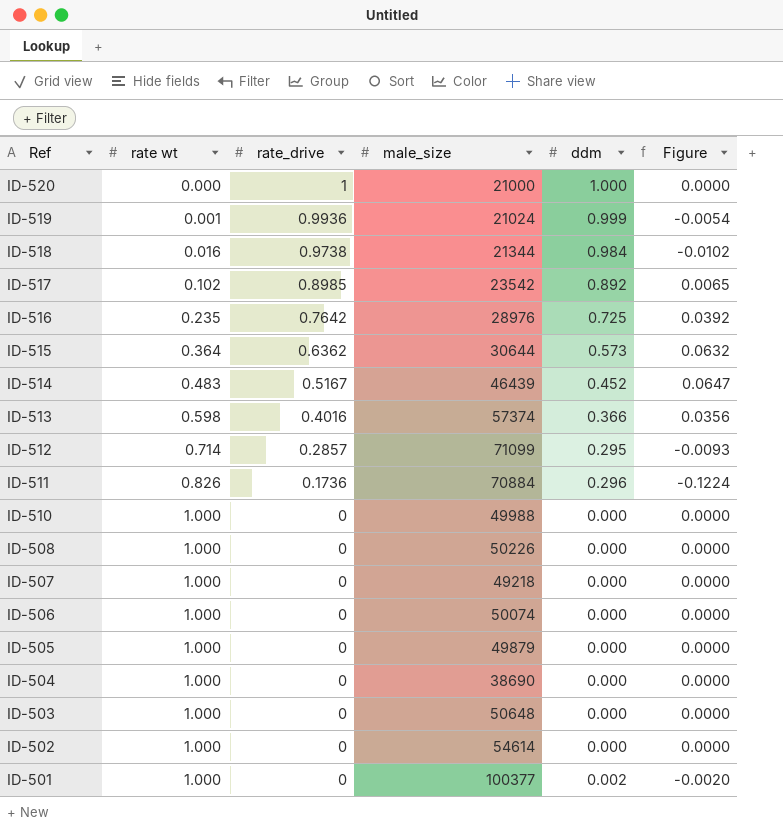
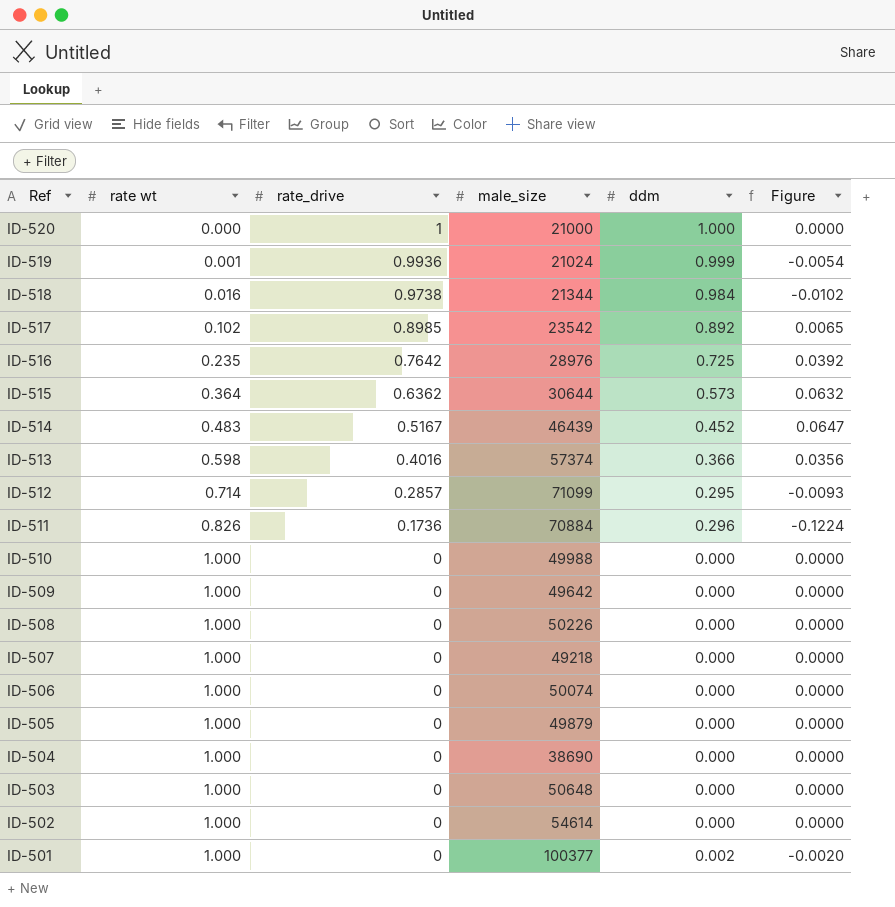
row ID-509: none -> 1.000 | 0 | 49642 | 0.000 | 0.0000

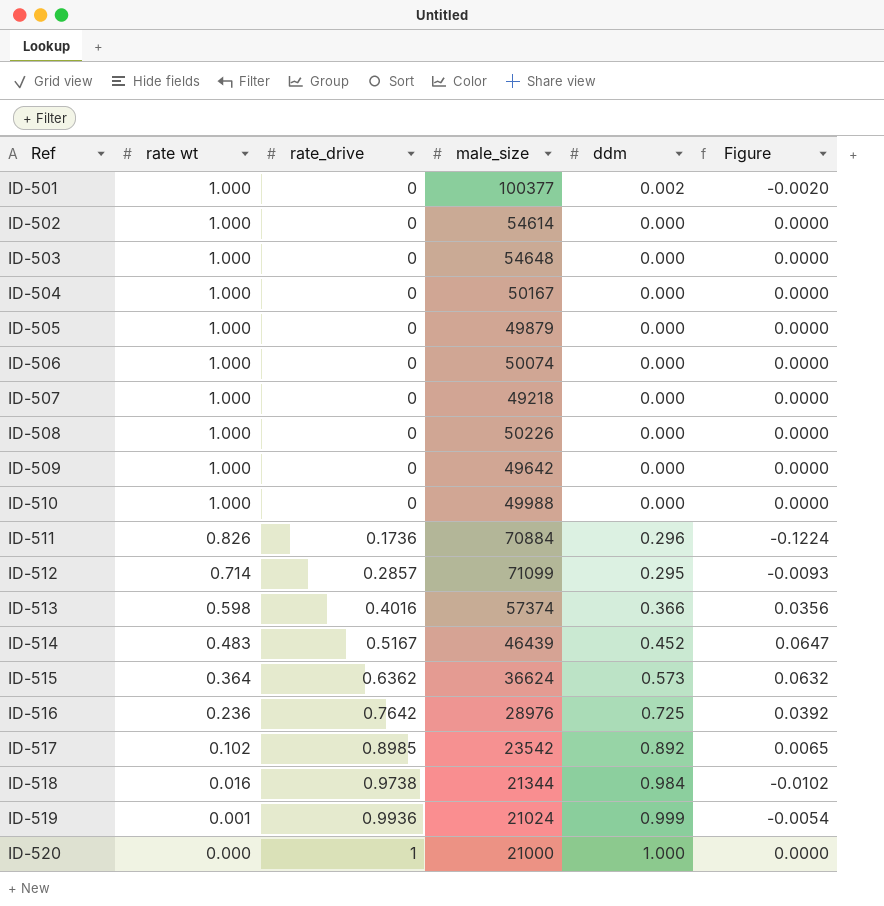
row order: Ref descending -> Ref ascending
ID-503 | male_size: 50648 -> 54648
ID-504 | male_size: 38690 -> 50167
ID-515 | male_size: 30644 -> 36624
ID-516 | rate wt: 0.235 -> 0.236

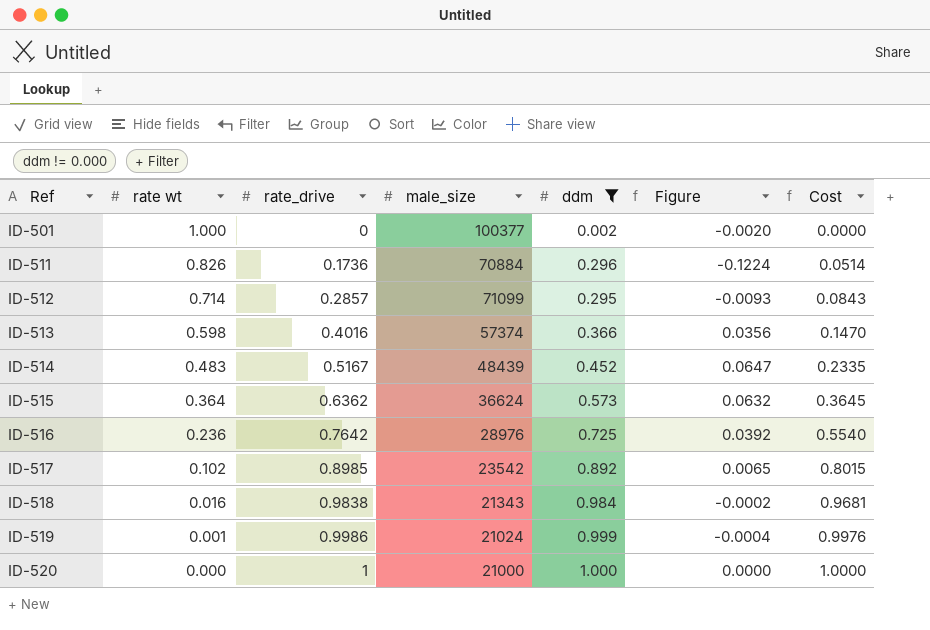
filter: none -> ddm != 0.000
column Cost | formula: none -> [rate_drive] * [ddm]
ID-514 | male_size: 46439 -> 48439
ID-518 | rate_drive: 0.9738 -> 0.9838
ID-518 | male_size: 21344 -> 21343
ID-518 | Figure: -0.0102 -> -0.0002
ID-519 | rate_drive: 0.9936 -> 0.9986
ID-519 | Figure: -0.0054 -> -0.0004

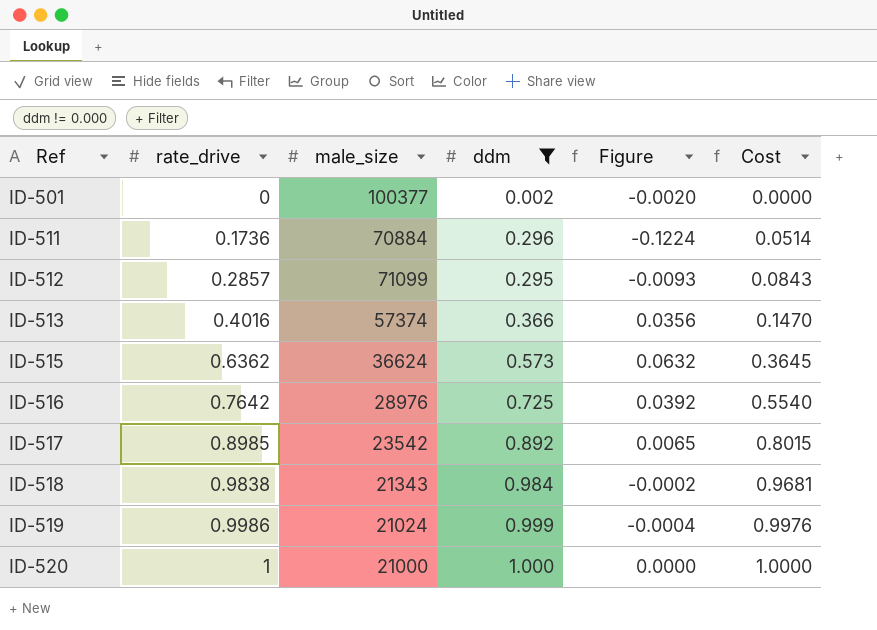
column rate wt | position: 2 -> none
row ID-514: 0.483 | 0.5167 | 48439 | 0.452 | 0.0647 | 0.2335 -> none

